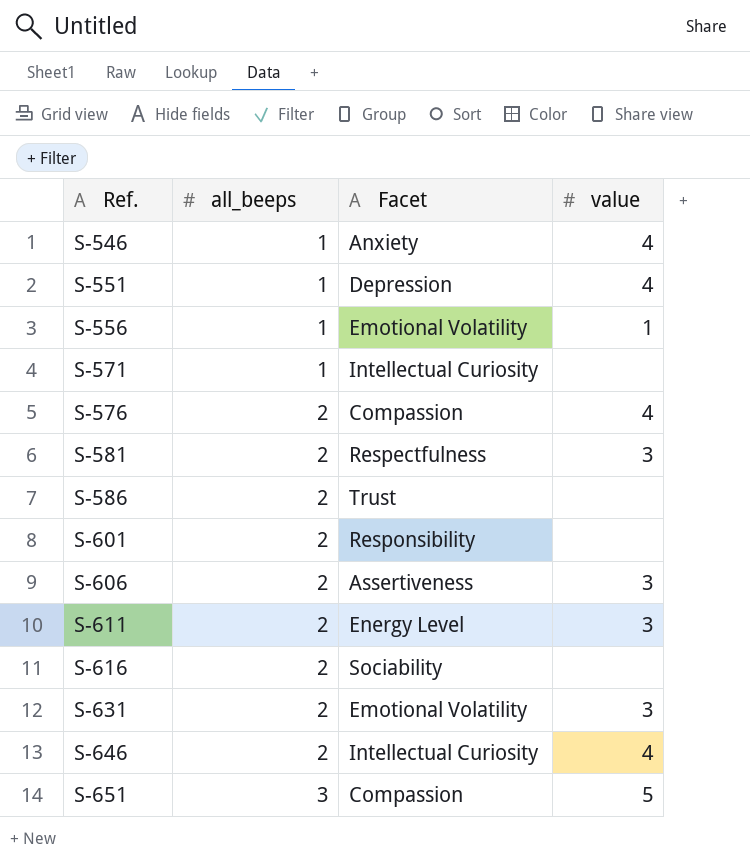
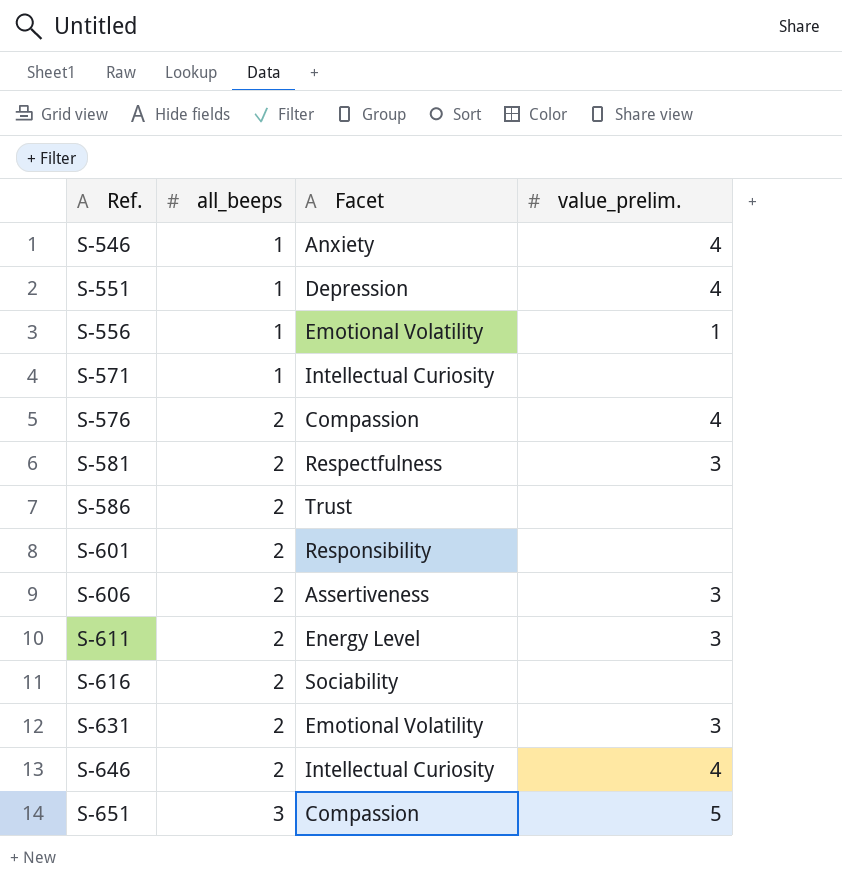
column name: value -> value_prelim.

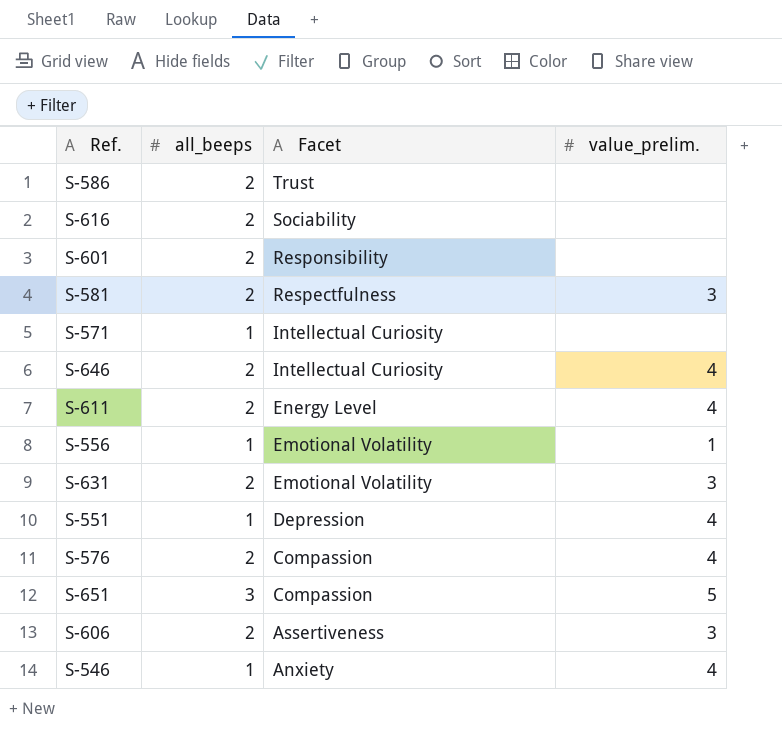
row order: Ref. ascending -> Facet descending
S-611 | value_prelim.: 3 -> 4

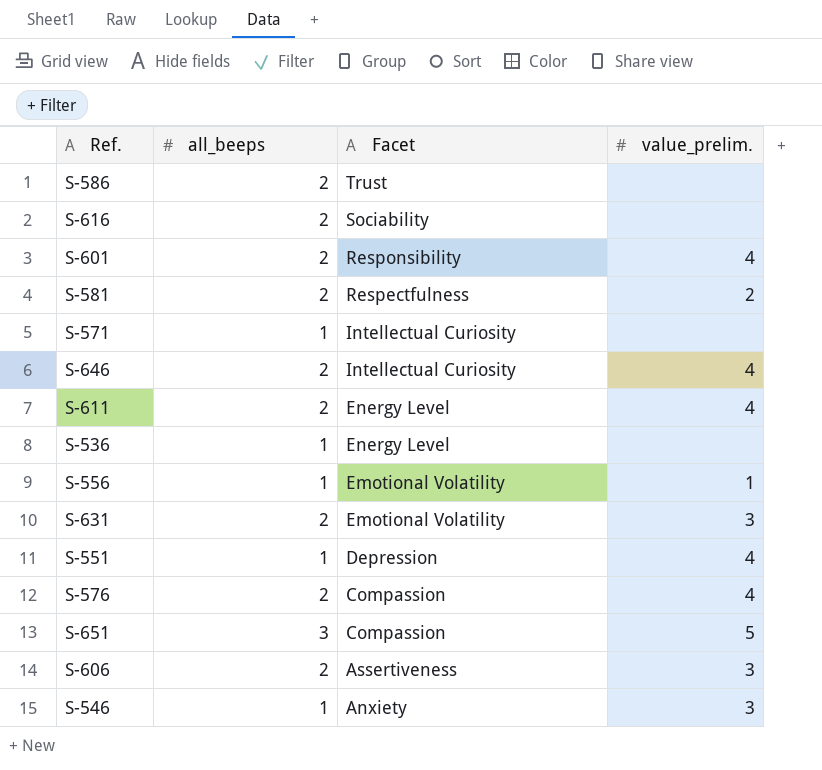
S-601 | value_prelim.: none -> 4
S-581 | value_prelim.: 3 -> 2
row S-536: none -> 1 | Energy Level | none
S-546 | value_prelim.: 4 -> 3

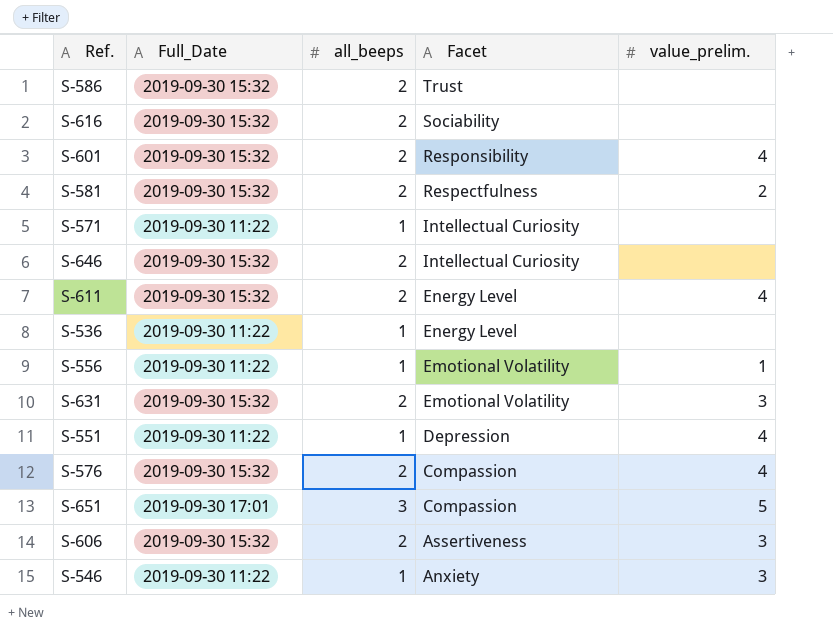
column Full_Date | position: none -> 2
S-646 | value_prelim.: 4 -> none

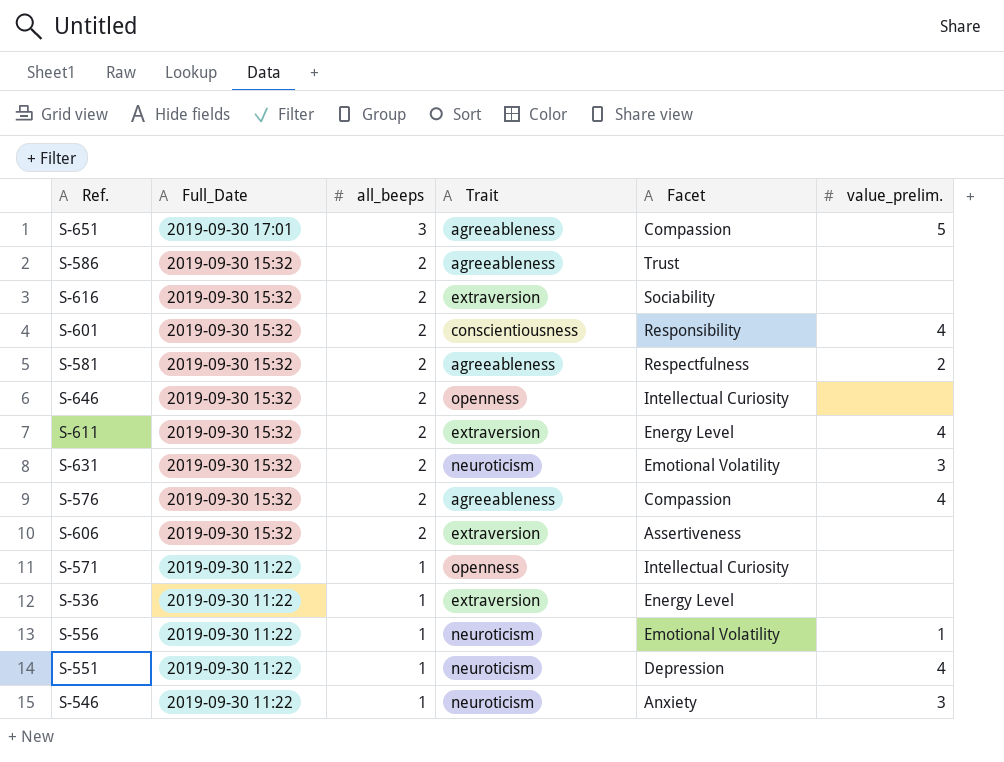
row order: Facet descending -> Full_Date descending
column Trait | position: none -> 4
S-606 | value_prelim.: 3 -> none

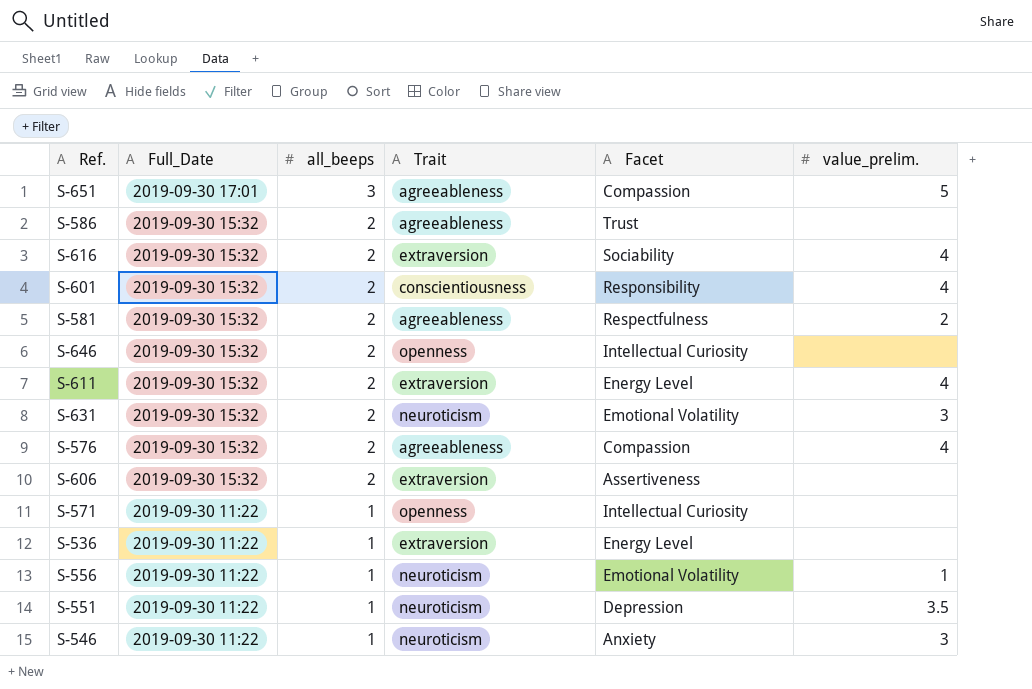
S-616 | value_prelim.: none -> 4
S-551 | value_prelim.: 4 -> 3.5

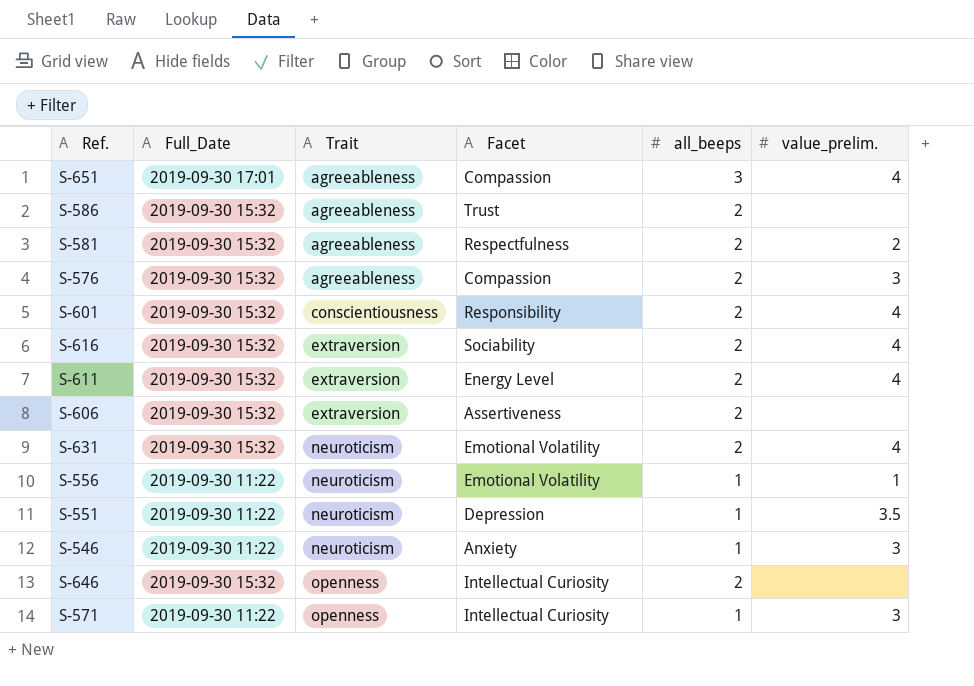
row order: Full_Date descending -> Trait ascending
column all_beeps | position: 3 -> 5
row S-536: 2019-09-30 11:22 | 1 | extraversion | Energy Level | none -> none
S-651 | value_prelim.: 5 -> 4
S-576 | value_prelim.: 4 -> 3
S-631 | value_prelim.: 3 -> 4
S-571 | value_prelim.: none -> 3

